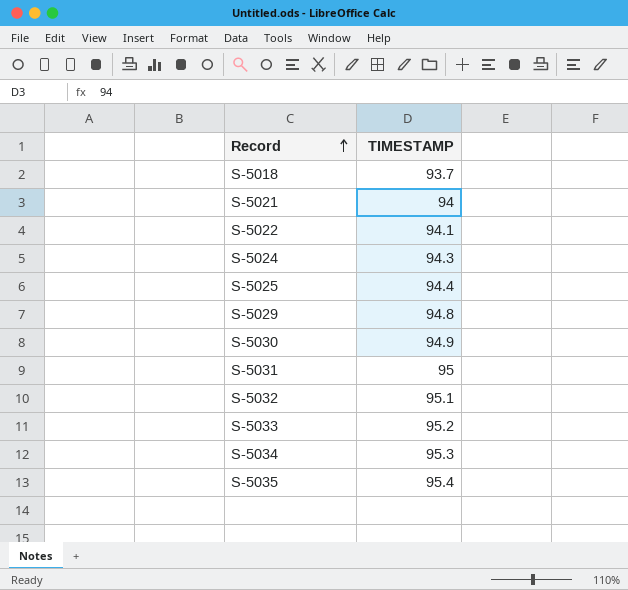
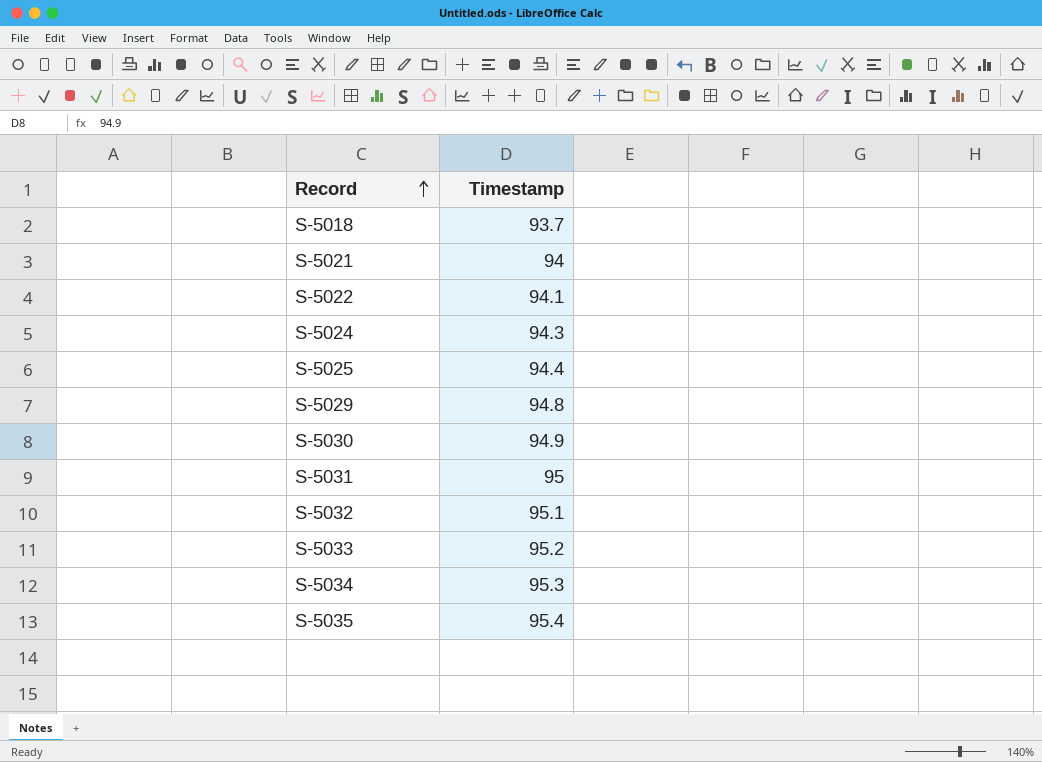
column name: TIMESTAMP -> Timestamp

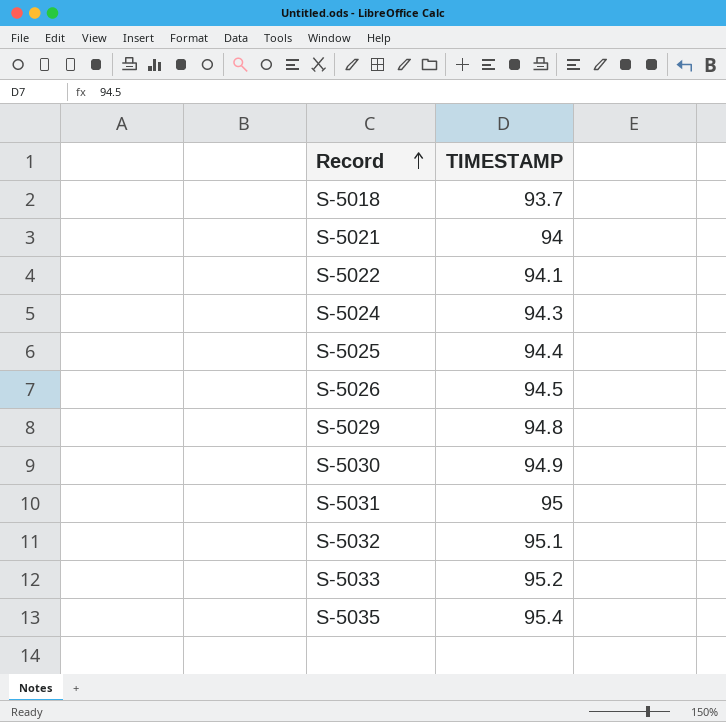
column name: Timestamp -> TIMESTAMP
row S-5034: 95.3 -> none
row S-5026: none -> 94.5

